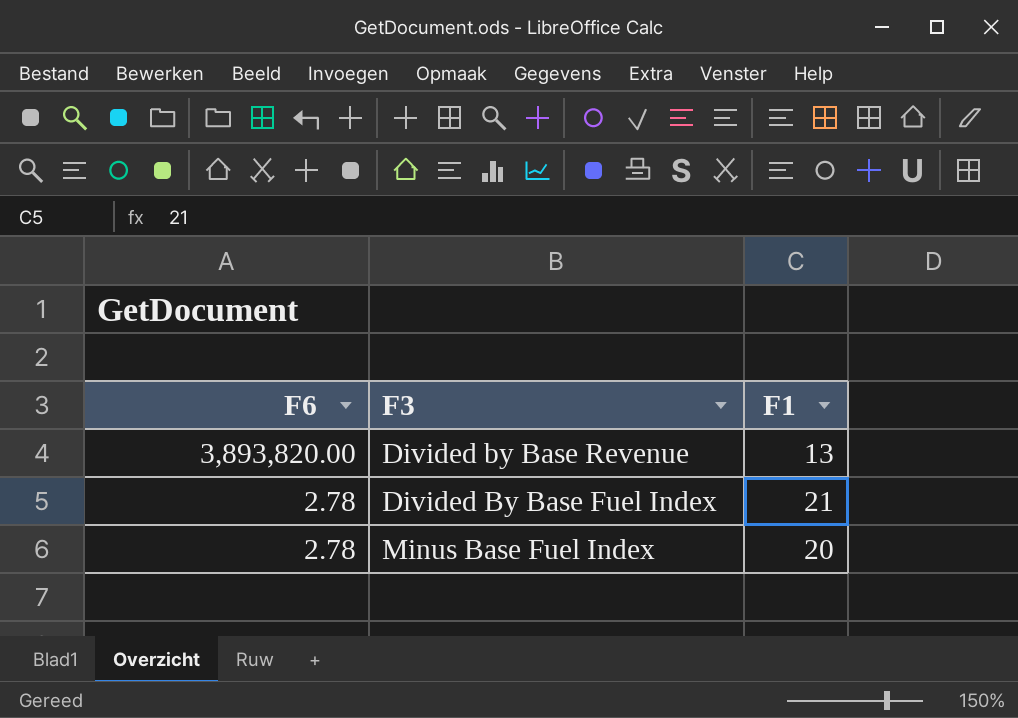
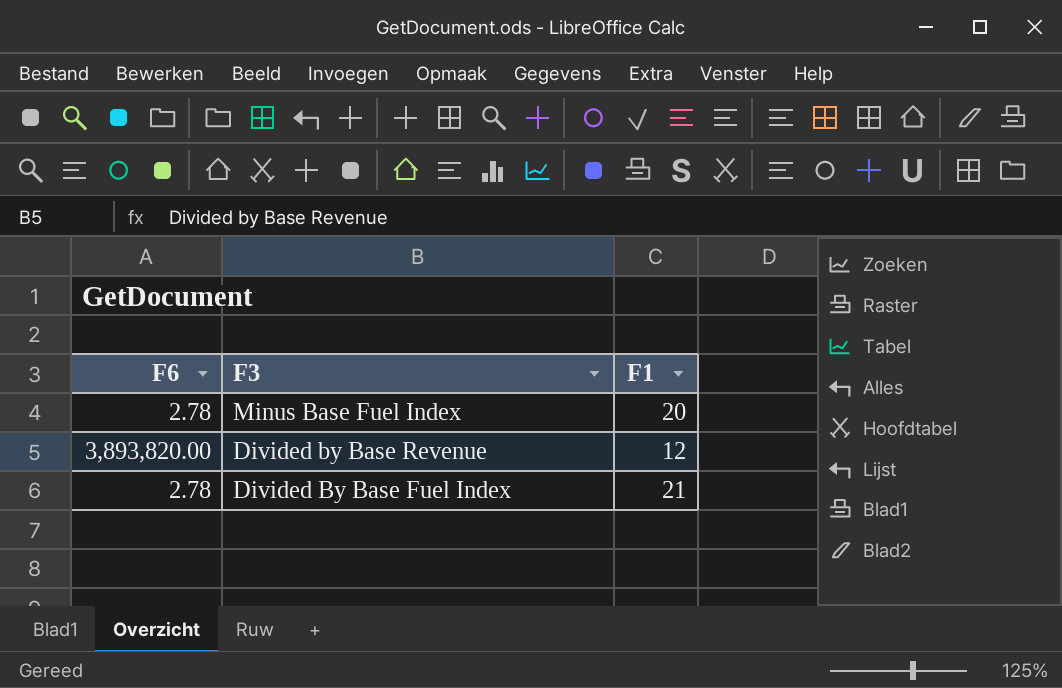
row order: F6 descending -> F3 descending
Divided by Base Revenue | F1: 13 -> 12

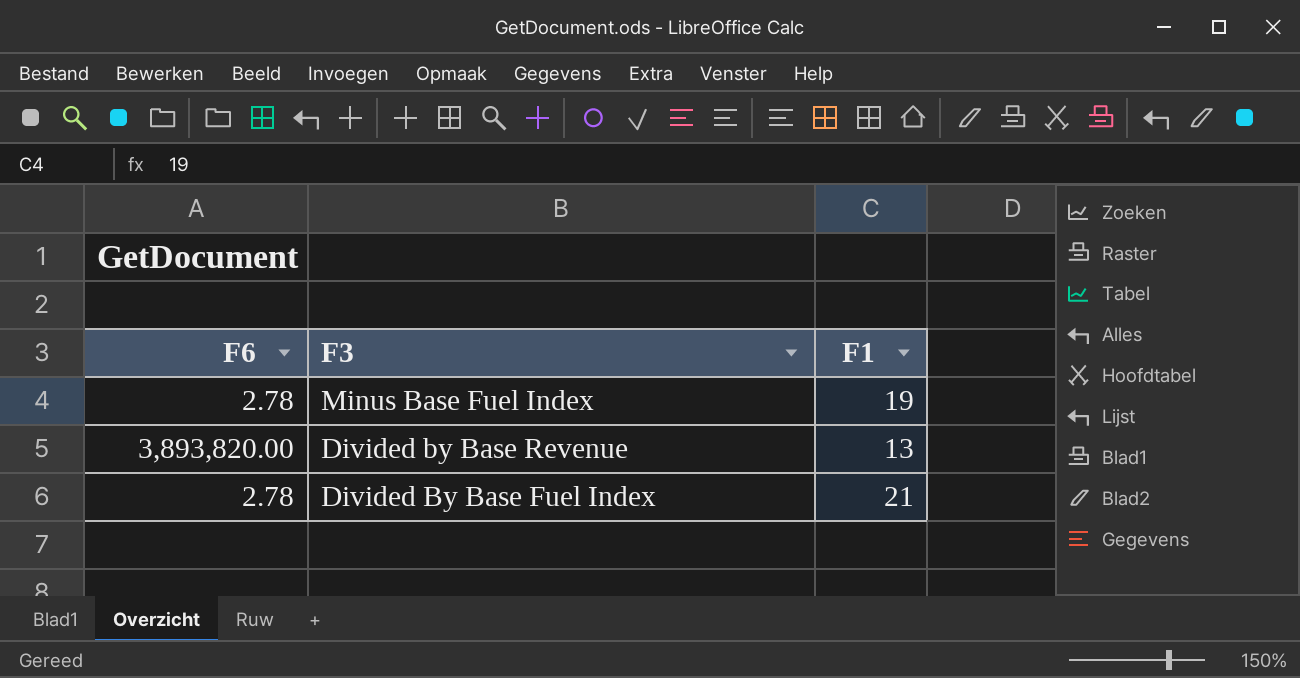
Minus Base Fuel Index | F1: 20 -> 19
Divided by Base Revenue | F1: 12 -> 13

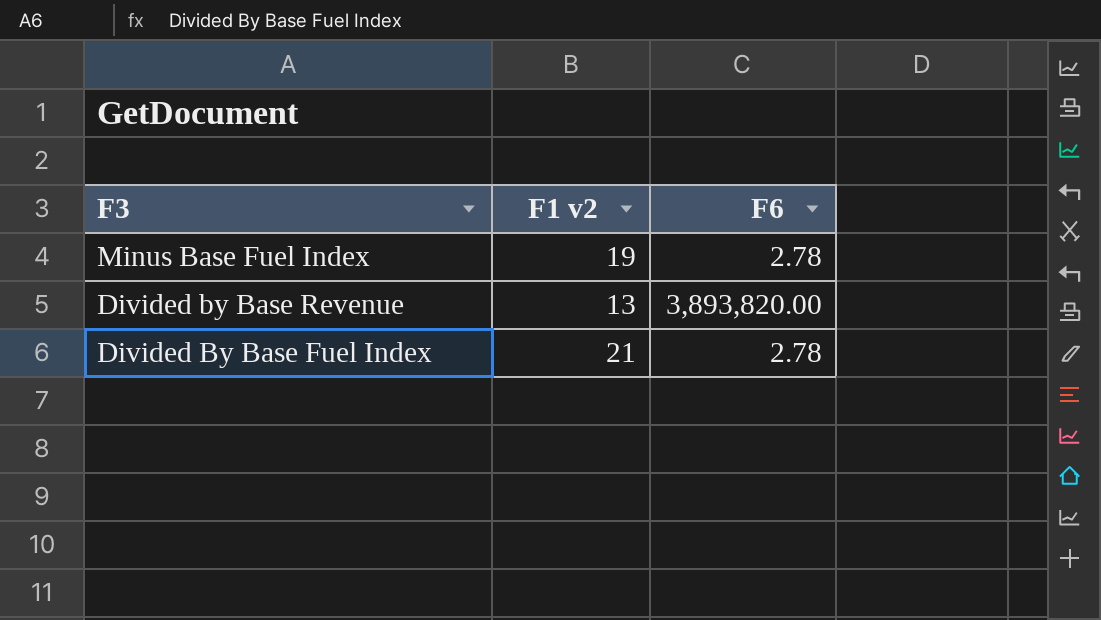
column name: F1 -> F1 v2
column F6 | position: 1 -> 3

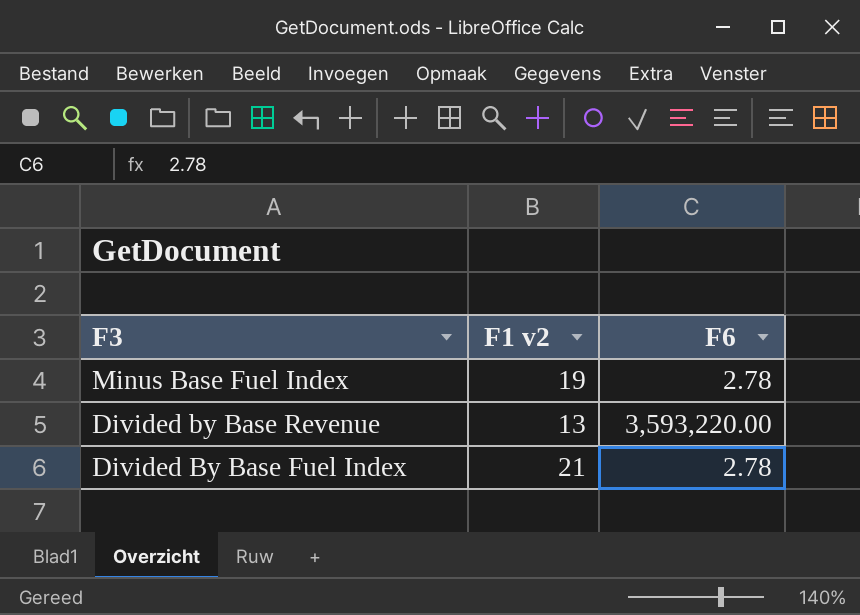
Divided by Base Revenue | F6: 3,893,820.00 -> 3,593,220.00

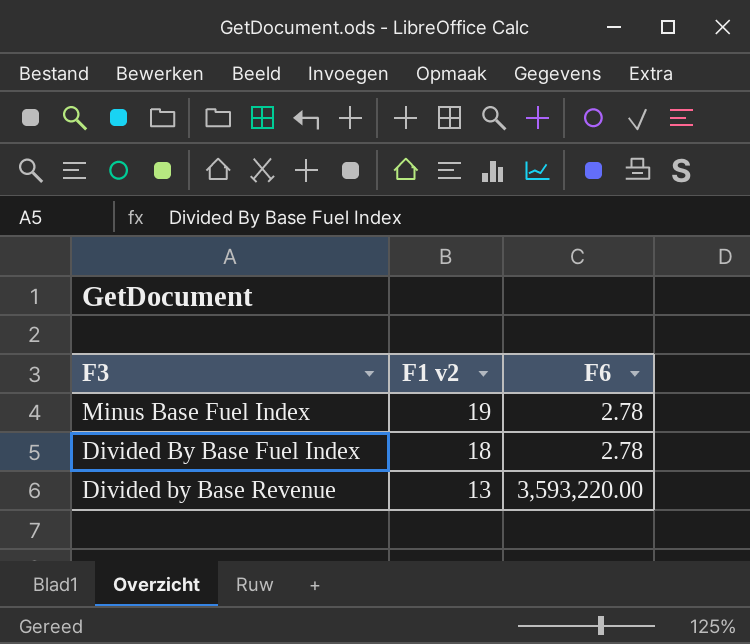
row order: F3 descending -> F1 v2 descending
Divided By Base Fuel Index | F1 v2: 21 -> 18

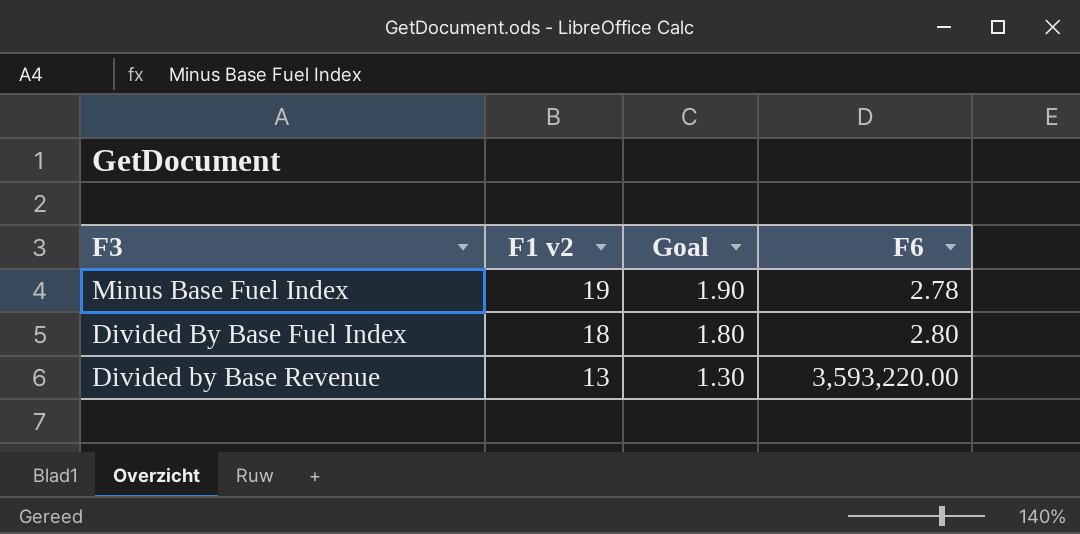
column Goal | formula: none -> [F1 v2] * 0.1
Divided By Base Fuel Index | F6: 2.78 -> 2.80

